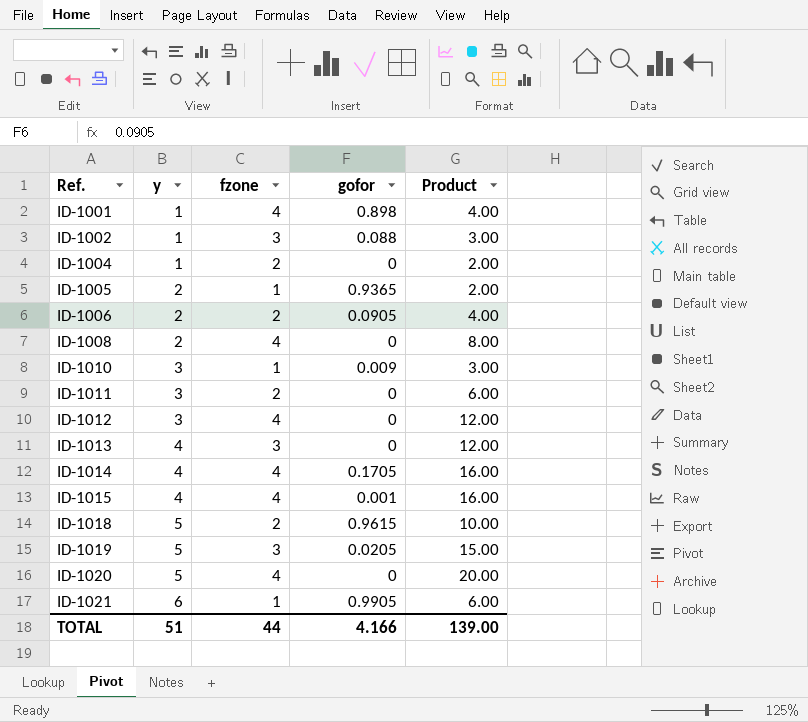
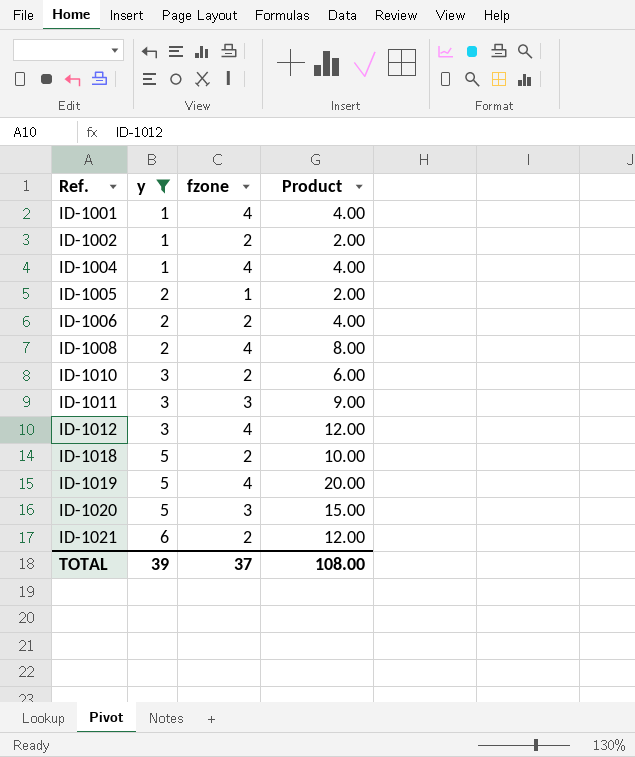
filter: none -> y != 4
column gofor | position: 4 -> none
ID-1002 | fzone: 3 -> 2
ID-1002 | Product: 3.00 -> 2.00
ID-1004 | fzone: 2 -> 4
ID-1004 | Product: 2.00 -> 4.00
ID-1010 | fzone: 1 -> 2
ID-1010 | Product: 3.00 -> 6.00
ID-1011 | fzone: 2 -> 3
ID-1011 | Product: 6.00 -> 9.00
ID-1019 | fzone: 3 -> 4
ID-1019 | Product: 15.00 -> 20.00
ID-1020 | fzone: 4 -> 3
ID-1020 | Product: 20.00 -> 15.00
ID-1021 | fzone: 1 -> 2
ID-1021 | Product: 6.00 -> 12.00
TOTAL | y: 51 -> 39
TOTAL | fzone: 44 -> 37
TOTAL | Product: 139.00 -> 108.00

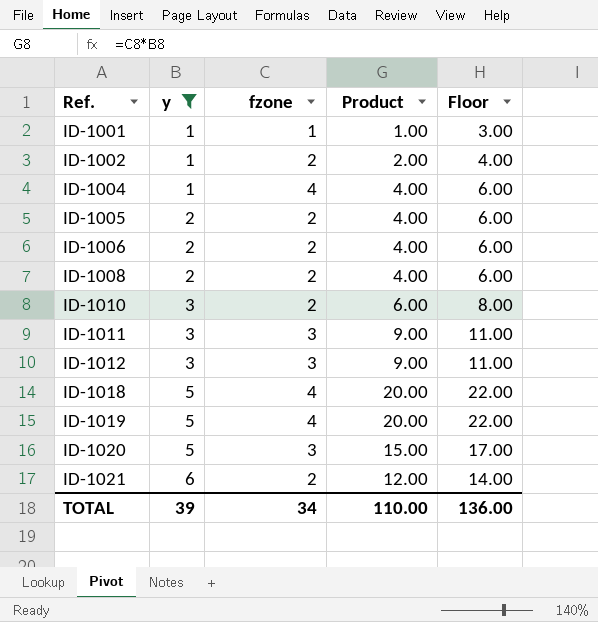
column Floor | formula: none -> [Product] + 2
ID-1001 | fzone: 4 -> 1
ID-1001 | Product: 4.00 -> 1.00
ID-1005 | fzone: 1 -> 2
ID-1005 | Product: 2.00 -> 4.00
ID-1008 | fzone: 4 -> 2
ID-1008 | Product: 8.00 -> 4.00
ID-1012 | fzone: 4 -> 3
ID-1012 | Product: 12.00 -> 9.00
ID-1018 | fzone: 2 -> 4
ID-1018 | Product: 10.00 -> 20.00
TOTAL | fzone: 37 -> 34
TOTAL | Product: 108.00 -> 110.00

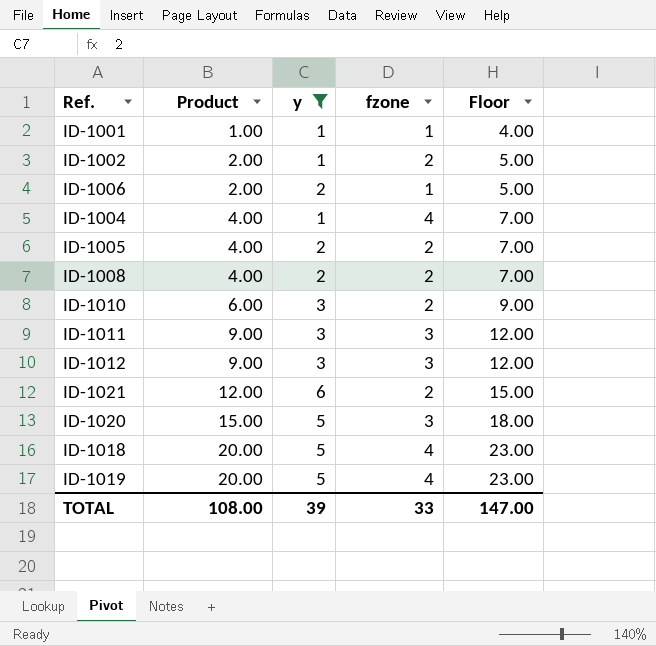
row order: Ref. ascending -> Product ascending
column Product | position: 4 -> 2
column Floor | formula: [Product] + 2 -> [Product] + 3
ID-1006 | Product: 4.00 -> 2.00
ID-1006 | fzone: 2 -> 1
TOTAL | Product: 110.00 -> 108.00
TOTAL | fzone: 34 -> 33
TOTAL | Floor: 136.00 -> 147.00

